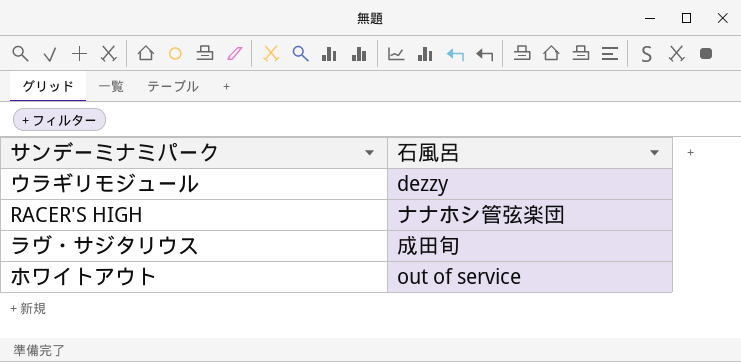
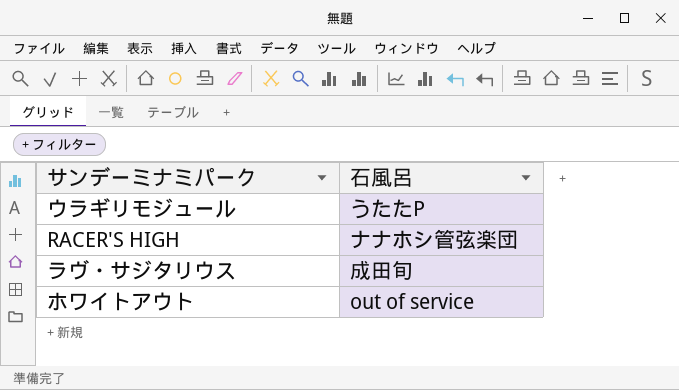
ウラギリモジュール | 石風呂: dezzy -> うたたP

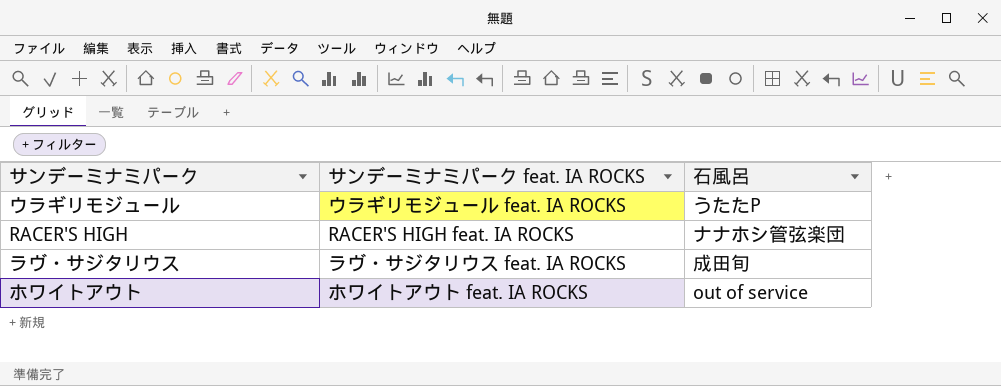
column サンデーミナミパーク feat. IA ROCKS | position: none -> 2

